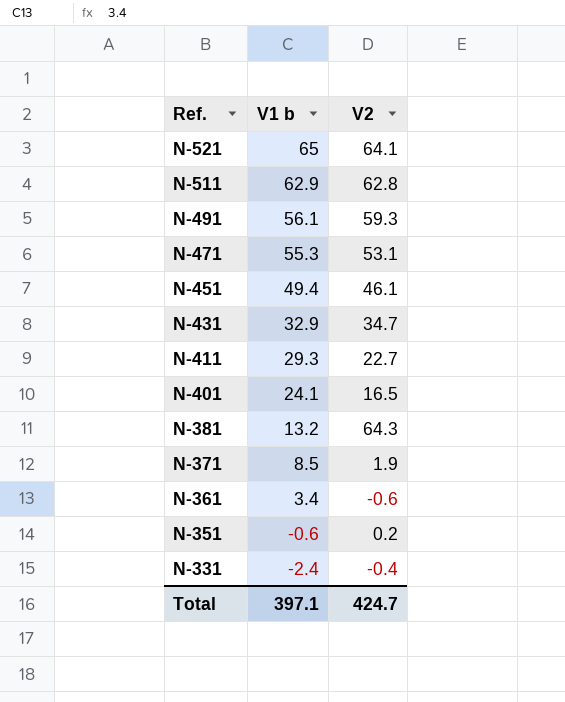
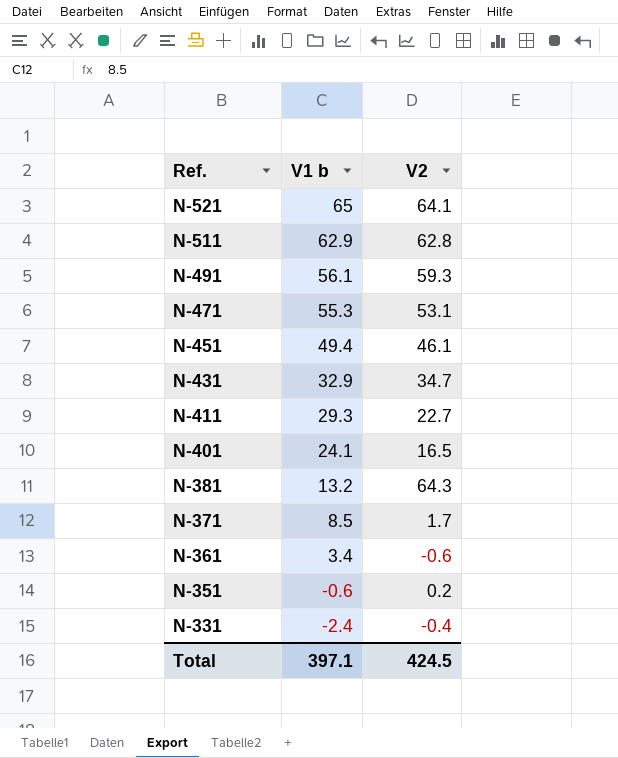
N-371 | V2: 1.9 -> 1.7
Total | V2: 424.7 -> 424.5

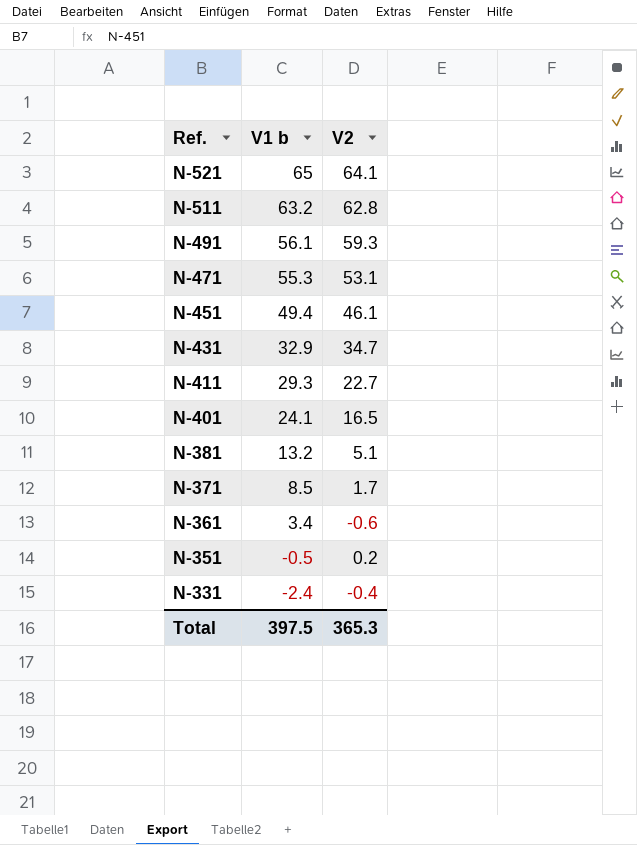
N-511 | V1 b: 62.9 -> 63.2
N-381 | V2: 64.3 -> 5.1
N-351 | V1 b: -0.6 -> -0.5
Total | V1 b: 397.1 -> 397.5
Total | V2: 424.5 -> 365.3

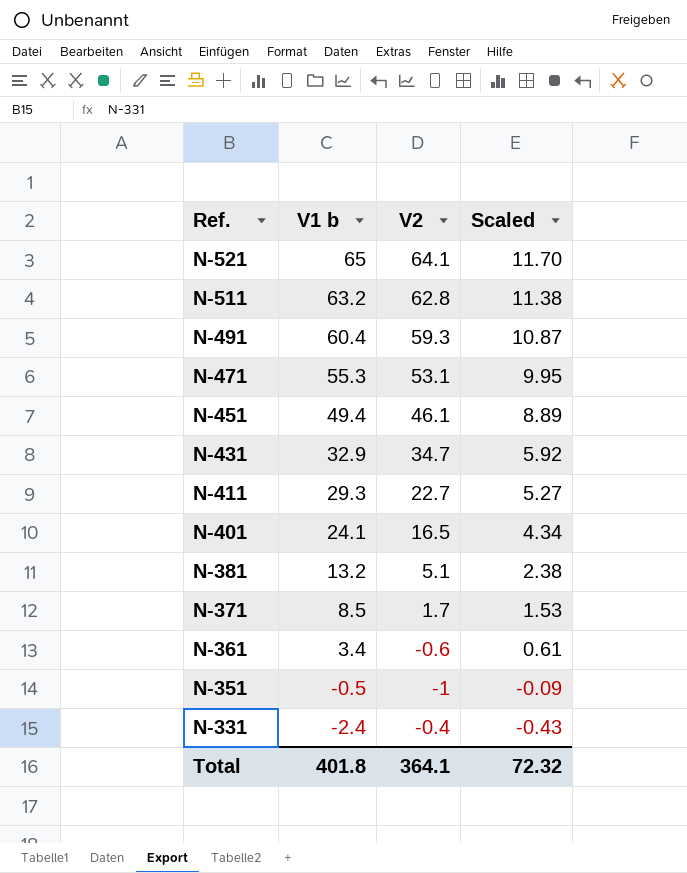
column Scaled | formula: none -> [V1 b] * 0.18
N-491 | V1 b: 56.1 -> 60.4
N-351 | V2: 0.2 -> -1
Total | V1 b: 397.5 -> 401.8
Total | V2: 365.3 -> 364.1

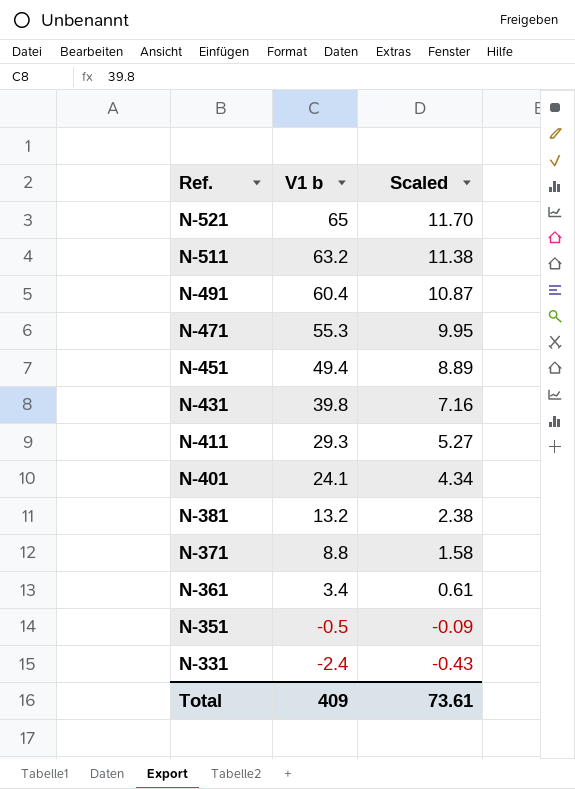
column V2 | position: 3 -> none
N-431 | V1 b: 32.9 -> 39.8
N-431 | Scaled: 5.92 -> 7.16
N-371 | V1 b: 8.5 -> 8.8
N-371 | Scaled: 1.53 -> 1.58
Total | V1 b: 401.8 -> 409
Total | Scaled: 72.32 -> 73.61

